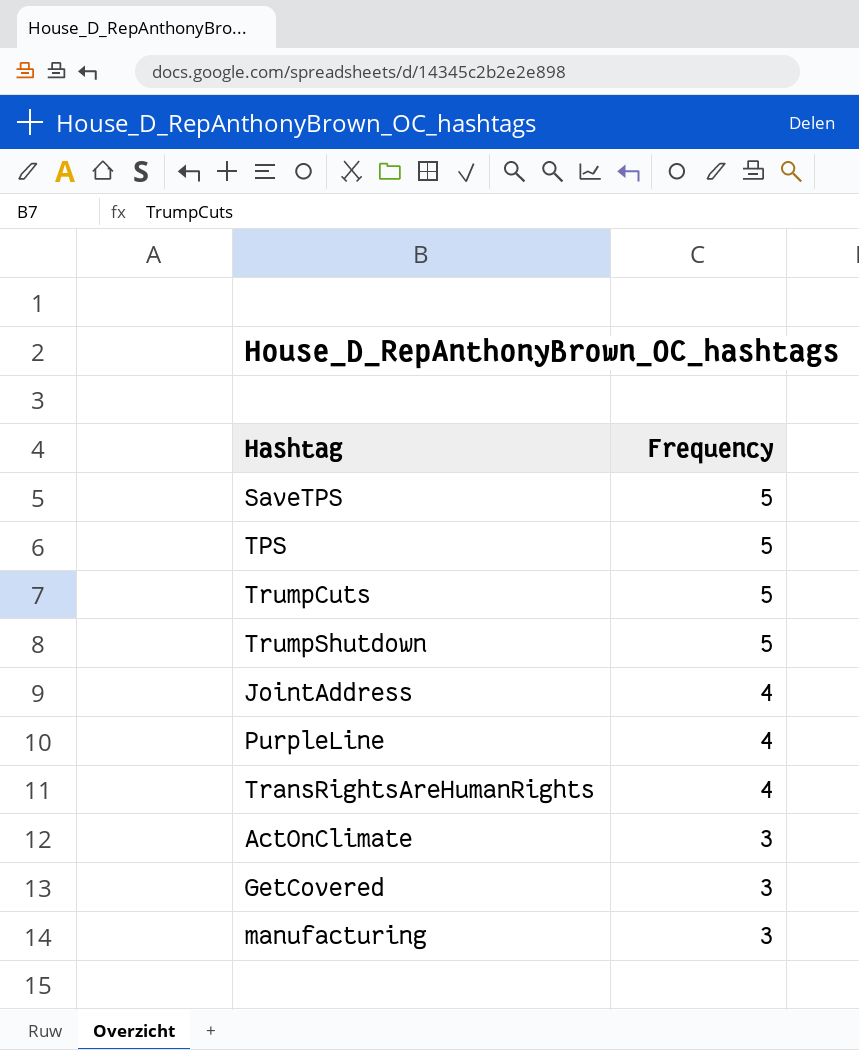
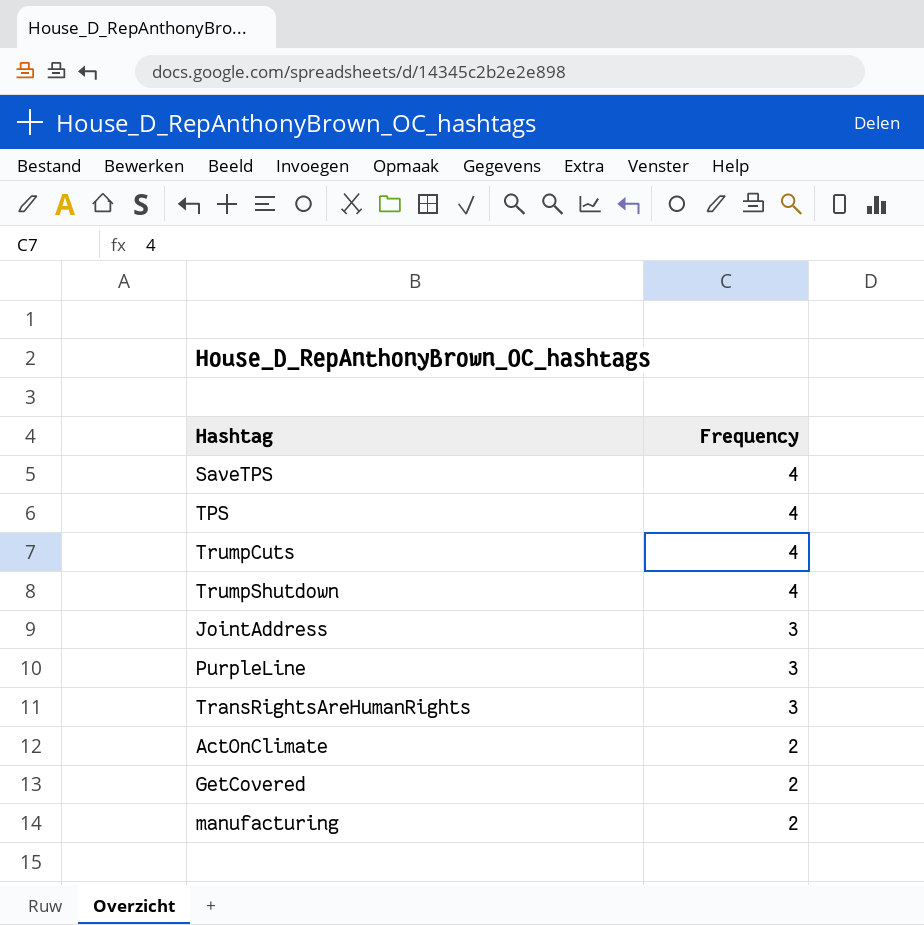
SaveTPS | Frequency: 5 -> 4
TPS | Frequency: 5 -> 4
TrumpCuts | Frequency: 5 -> 4
TrumpShutdown | Frequency: 5 -> 4
JointAddress | Frequency: 4 -> 3
PurpleLine | Frequency: 4 -> 3
TransRightsAreHumanRights | Frequency: 4 -> 3
ActOnClimate | Frequency: 3 -> 2
GetCovered | Frequency: 3 -> 2
manufacturing | Frequency: 3 -> 2

